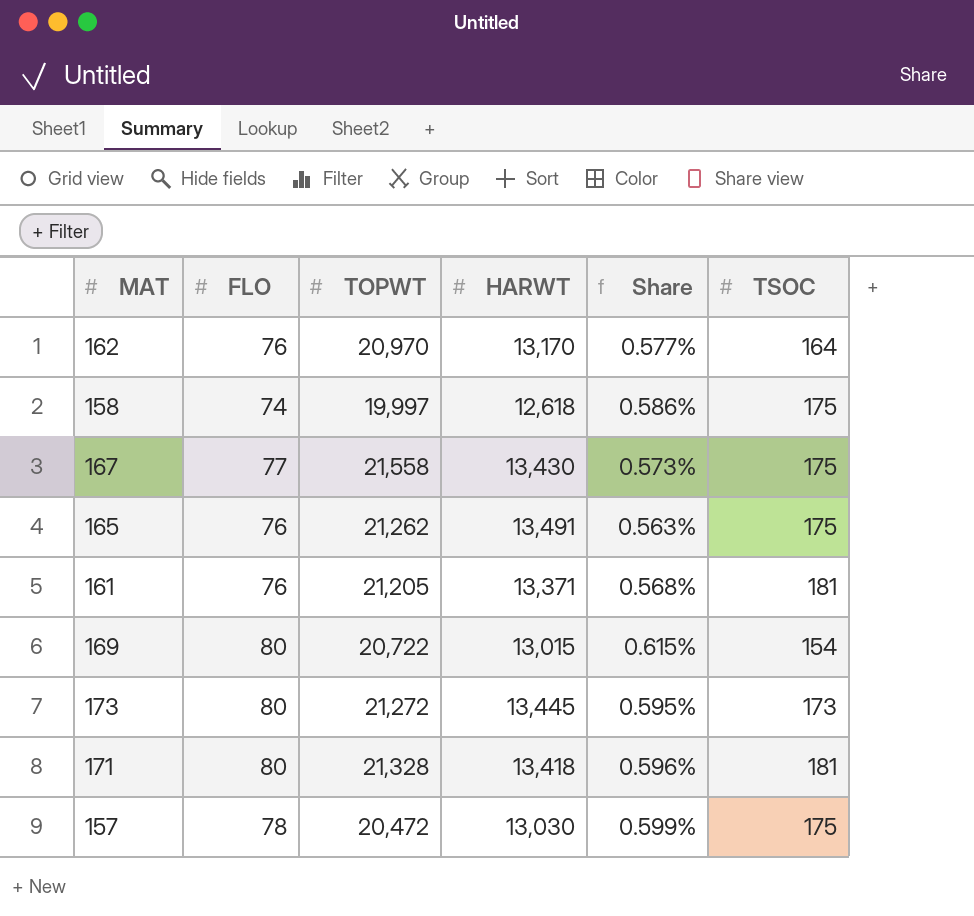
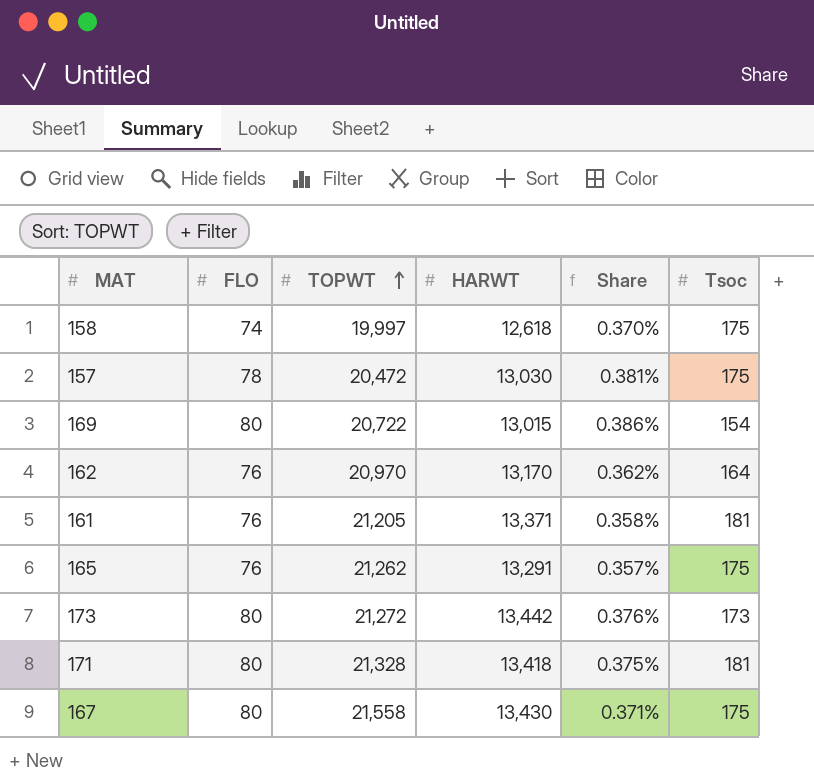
row order: none -> TOPWT ascending
column Share | formula: [FLO] / [HARWT] -> [FLO] / [TOPWT]
column name: TSOC -> Tsoc
165 | HARWT: 13,491 -> 13,291
173 | HARWT: 13,445 -> 13,442
167 | FLO: 77 -> 80

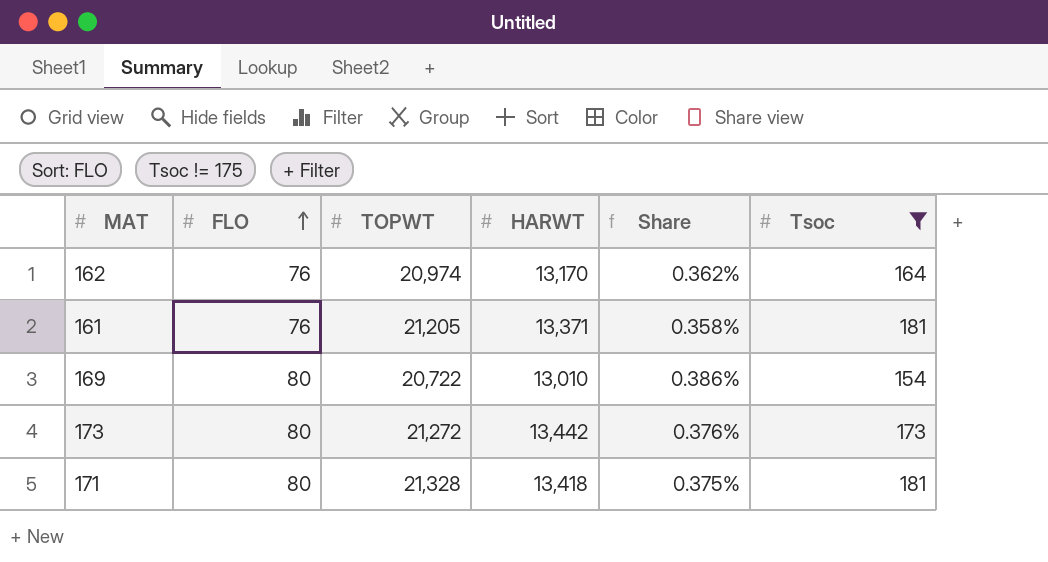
filter: none -> Tsoc != 175
row order: TOPWT ascending -> FLO ascending
162 | TOPWT: 20,970 -> 20,974
169 | HARWT: 13,015 -> 13,010

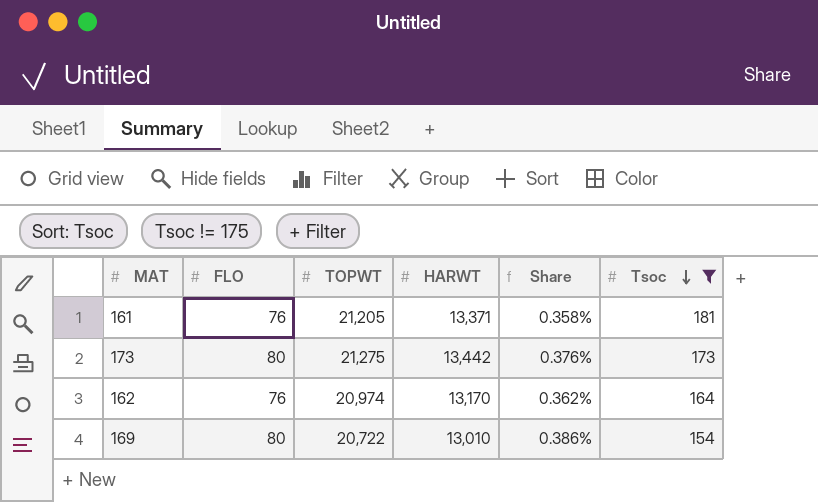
row order: FLO ascending -> Tsoc descending
row 171: 80 | 21,328 | 13,418 | 0.375% | 181 -> none
173 | TOPWT: 21,272 -> 21,275

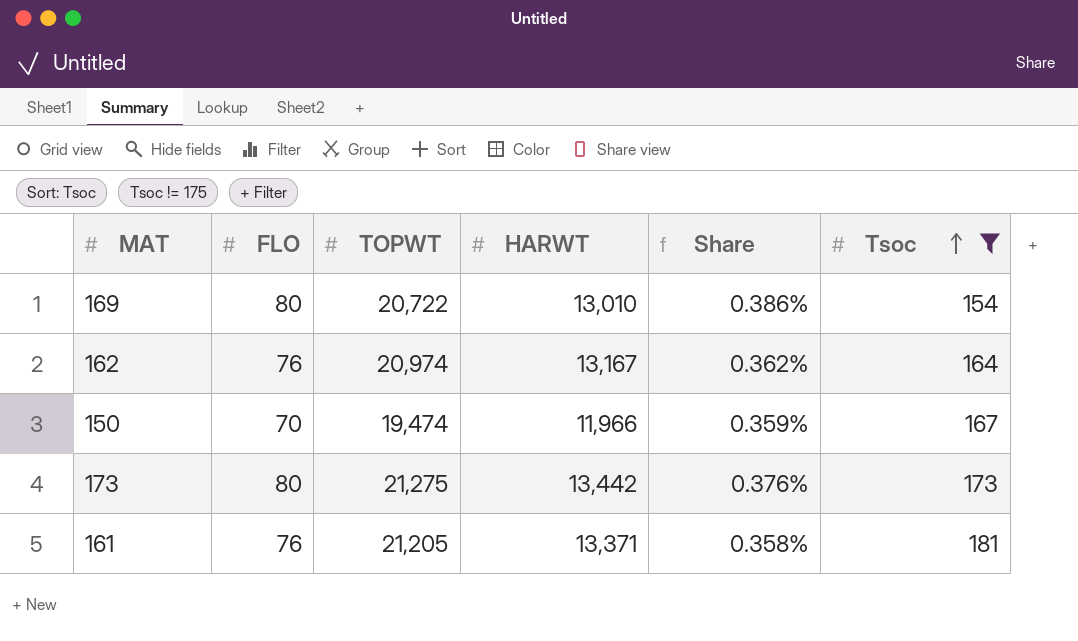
row order: Tsoc descending -> Tsoc ascending
162 | HARWT: 13,170 -> 13,167
row 150: none -> 70 | 19,474 | 11,966 | 0.359% | 167

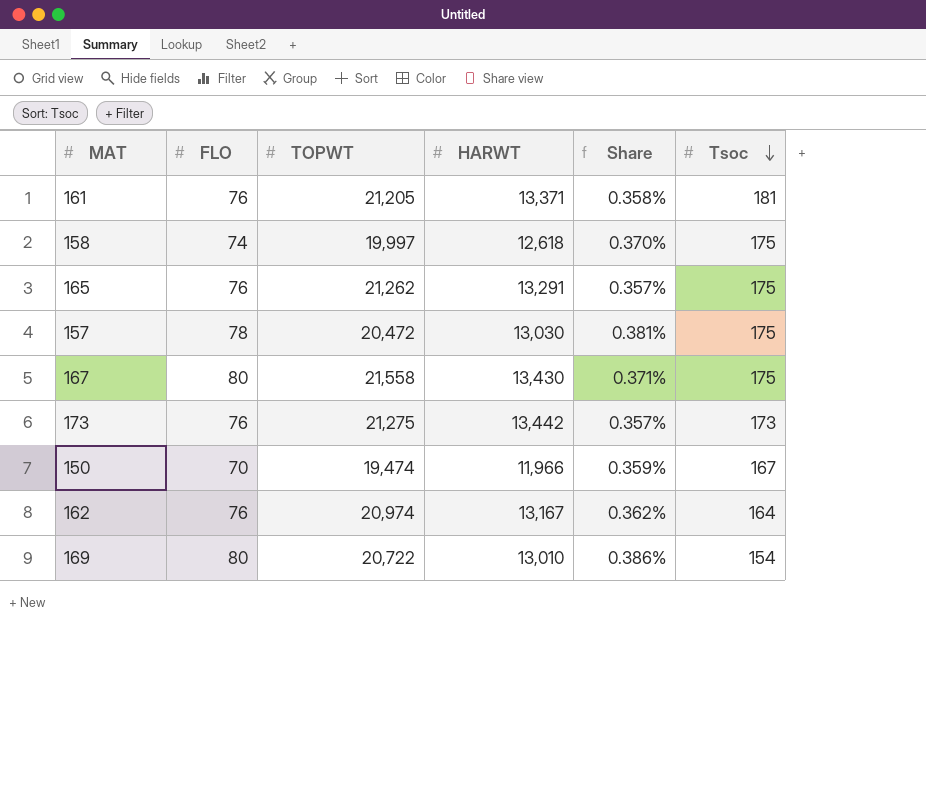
filter: Tsoc != 175 -> none
row order: Tsoc ascending -> Tsoc descending
173 | FLO: 80 -> 76
173 | Share: 0.376% -> 0.357%

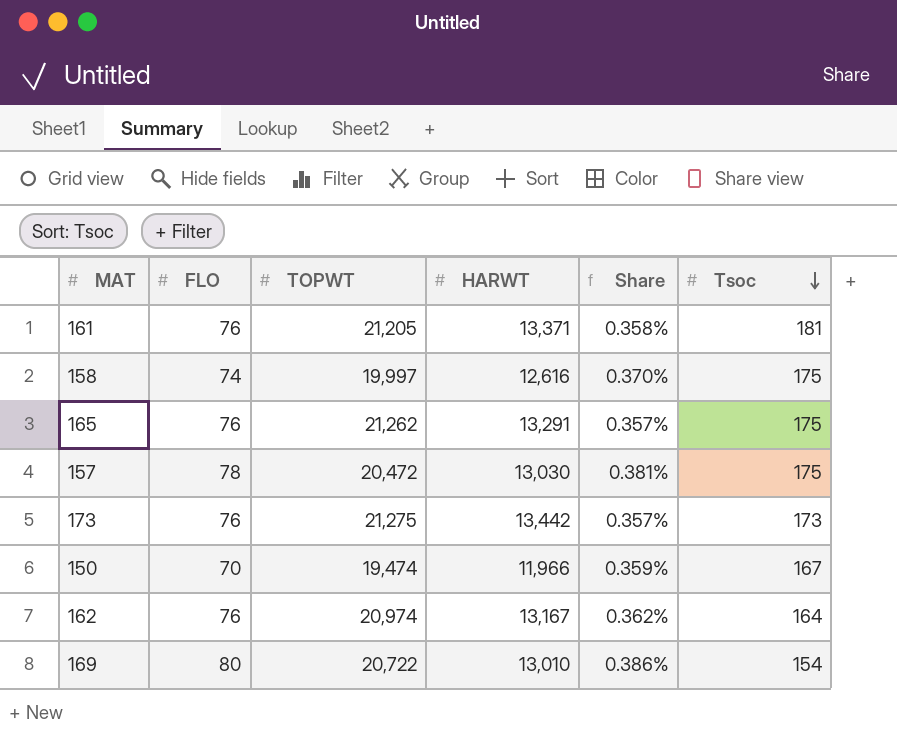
row 167: 80 | 21,558 | 13,430 | 0.371% | 175 -> none
158 | HARWT: 12,618 -> 12,616

